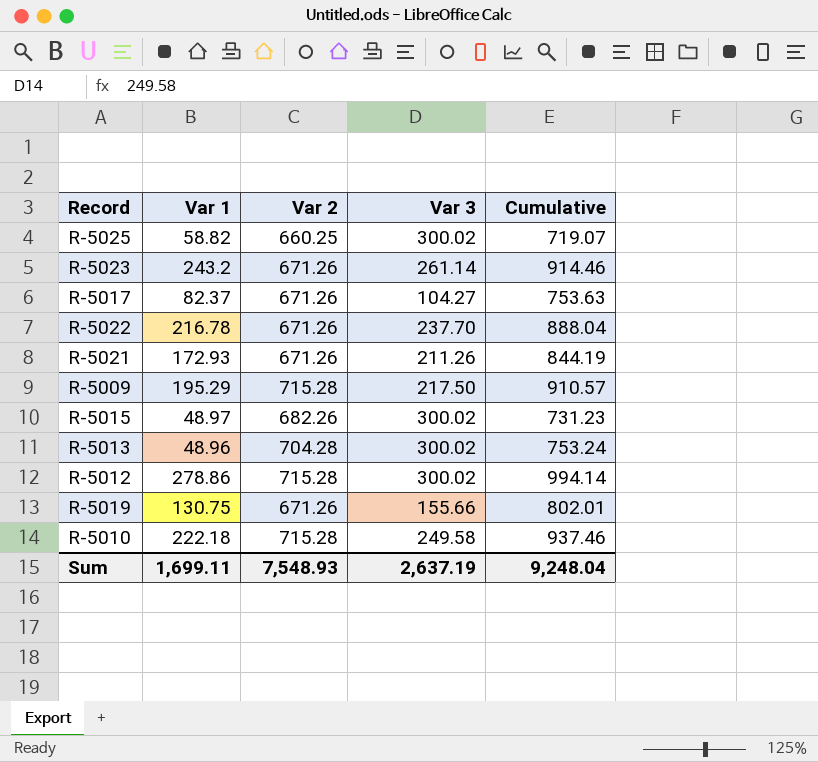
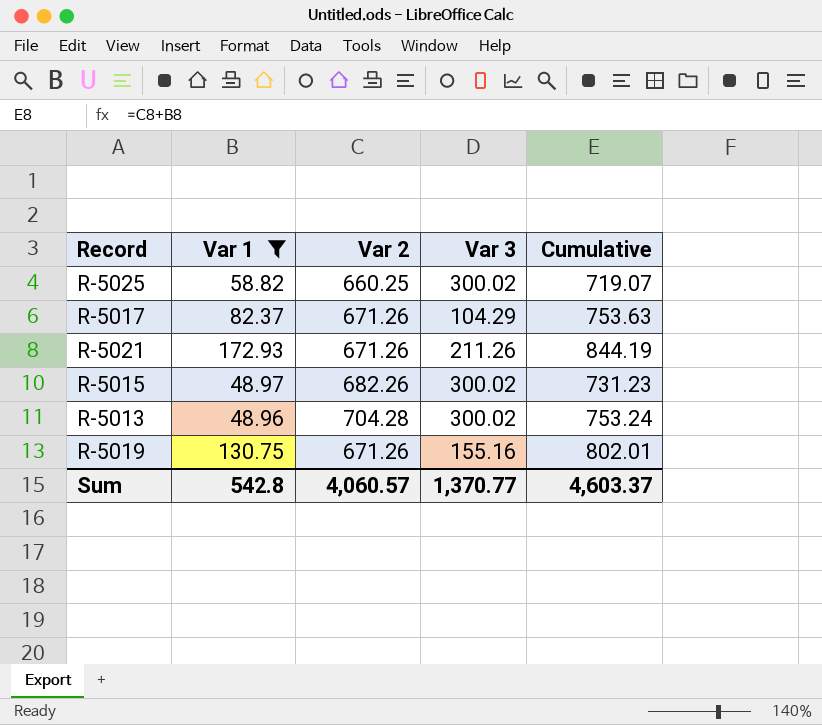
filter: none -> Var 1 <= 172.93
R-5017 | Var 3: 104.27 -> 104.29
R-5019 | Var 3: 155.66 -> 155.16
Sum | Var 1: 1,699.11 -> 542.8
Sum | Var 2: 7,548.93 -> 4,060.57
Sum | Var 3: 2,637.19 -> 1,370.77
Sum | Cumulative: 9,248.04 -> 4,603.37

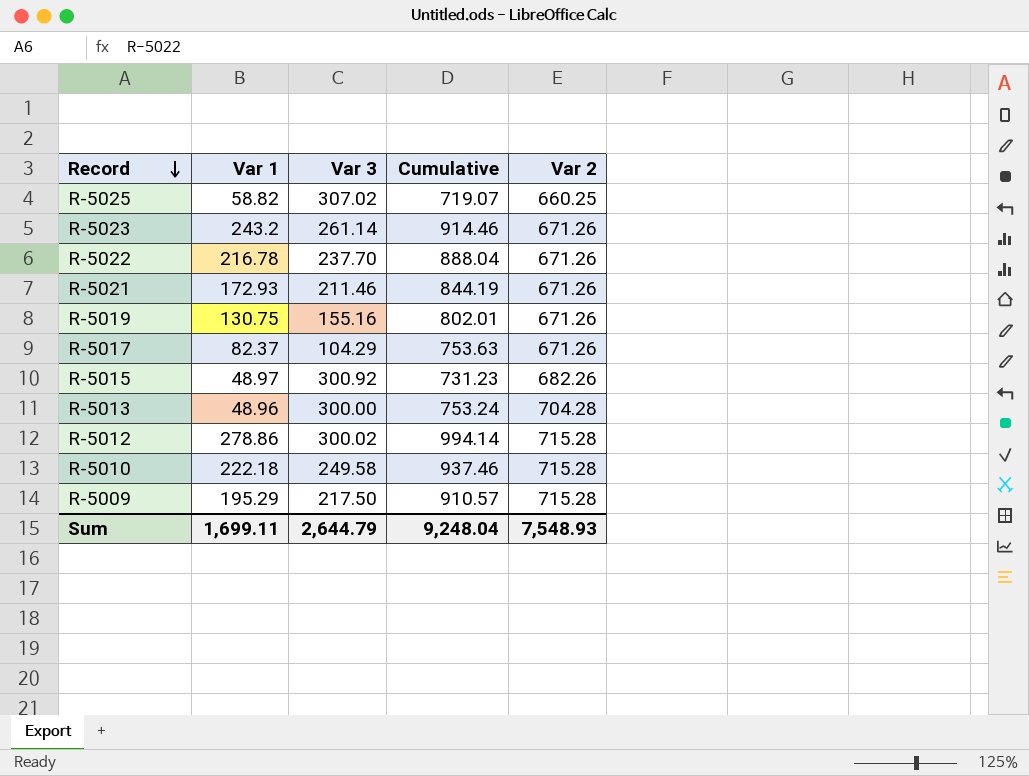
filter: Var 1 <= 172.93 -> none
row order: none -> Record descending
column Var 2 | position: 3 -> 5
R-5025 | Var 3: 300.02 -> 307.02
R-5021 | Var 3: 211.26 -> 211.46
R-5015 | Var 3: 300.02 -> 300.92
R-5013 | Var 3: 300.02 -> 300.00
Sum | Var 1: 542.8 -> 1,699.11
Sum | Var 3: 1,370.77 -> 2,644.79
Sum | Cumulative: 4,603.37 -> 9,248.04
Sum | Var 2: 4,060.57 -> 7,548.93

